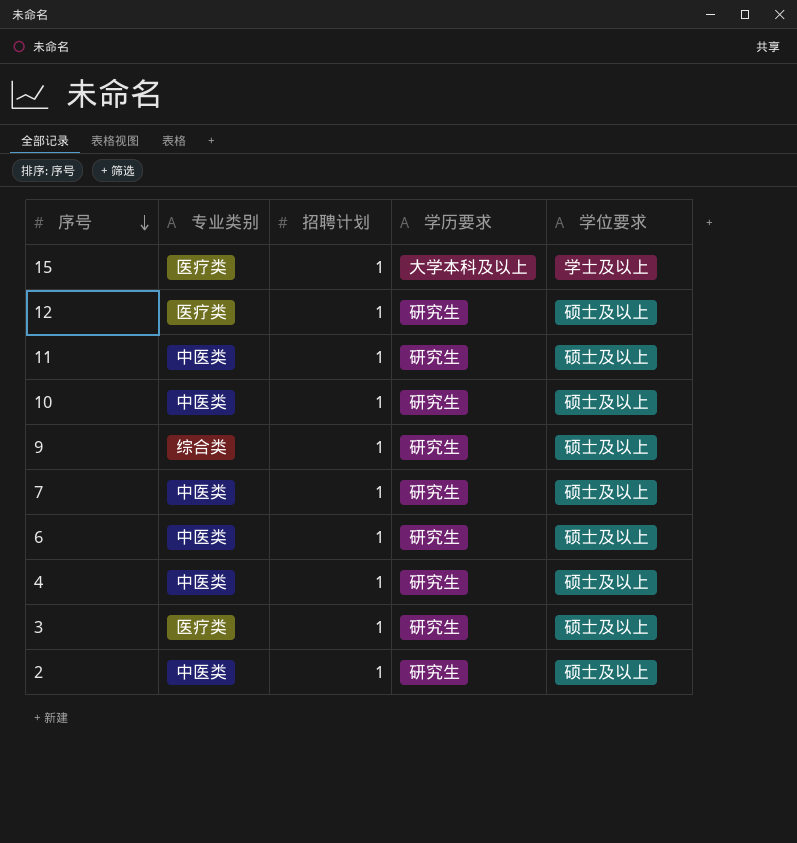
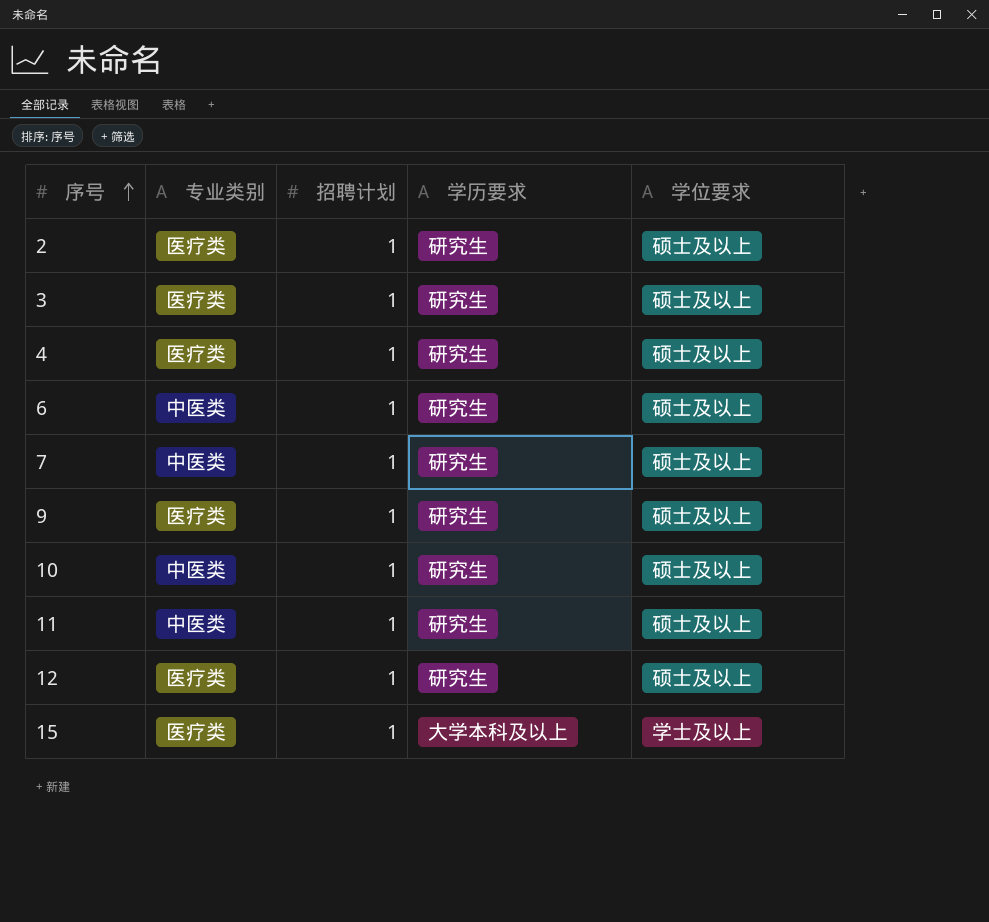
row order: 序号 descending -> 序号 ascending
2 | 专业类别: 中医类 -> 医疗类
4 | 专业类别: 中医类 -> 医疗类
9 | 专业类别: 综合类 -> 医疗类

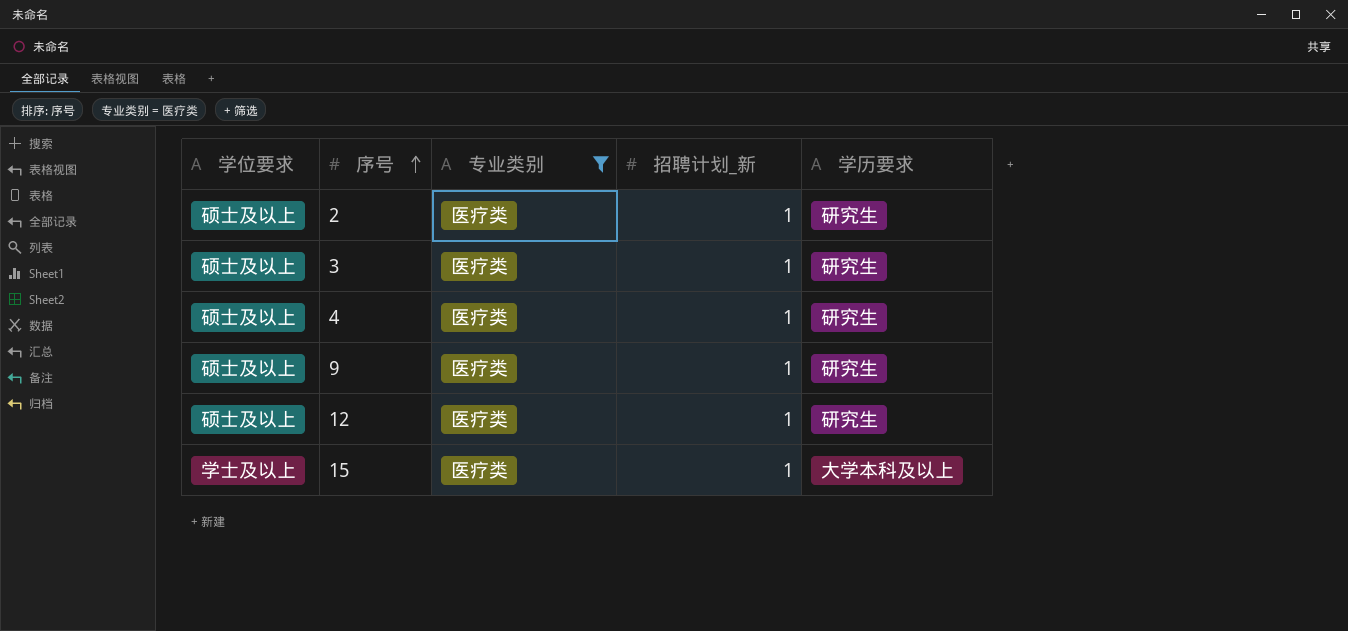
filter: none -> 专业类别 = 医疗类
column 学位要求 | position: 5 -> 1
column name: 招聘计划 -> 招聘计划_新

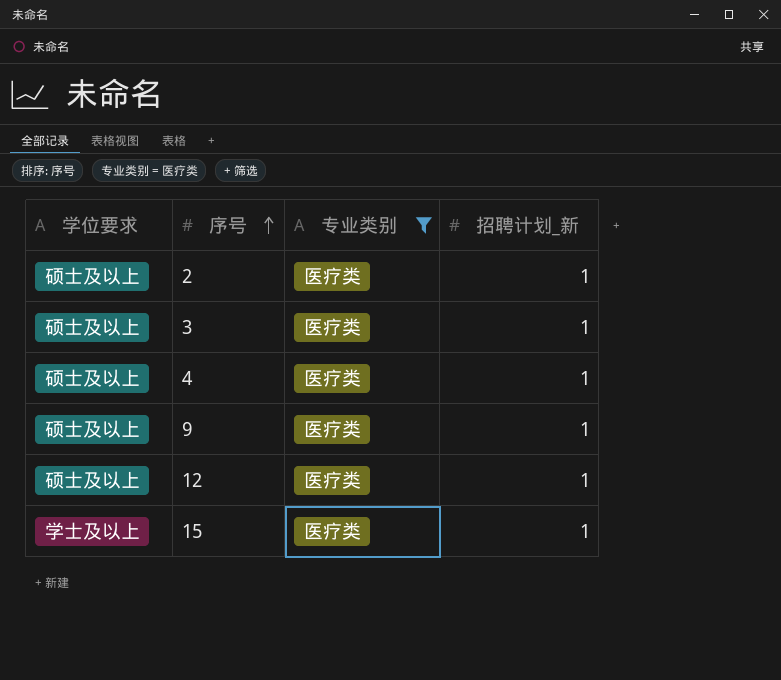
column 学历要求 | position: 5 -> none

